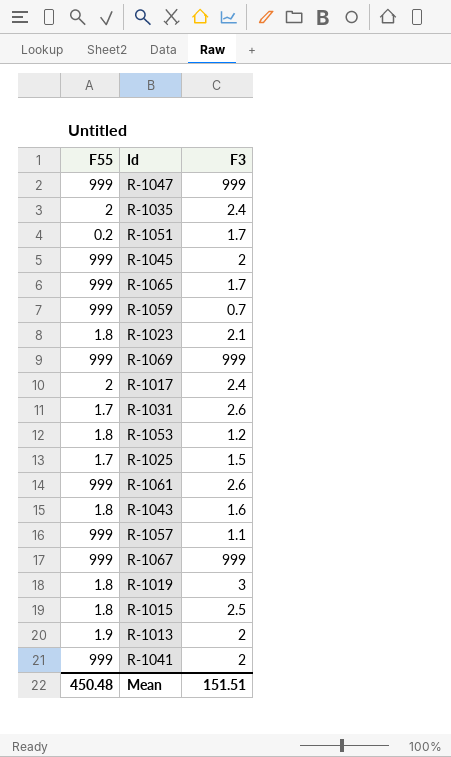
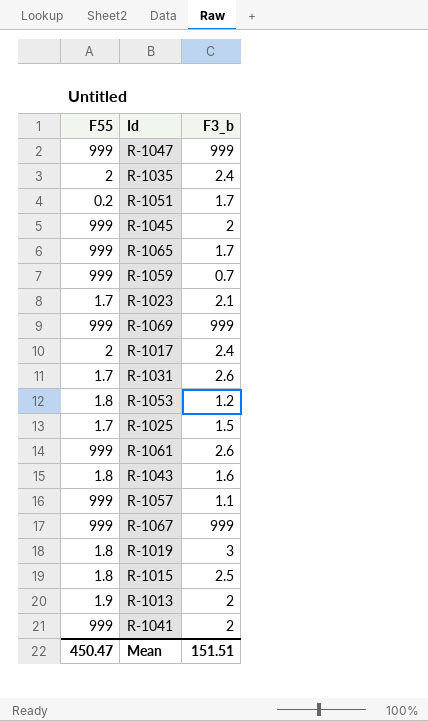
column name: F3 -> F3_b
R-1023 | F55: 1.8 -> 1.7
Mean | F55: 450.48 -> 450.47

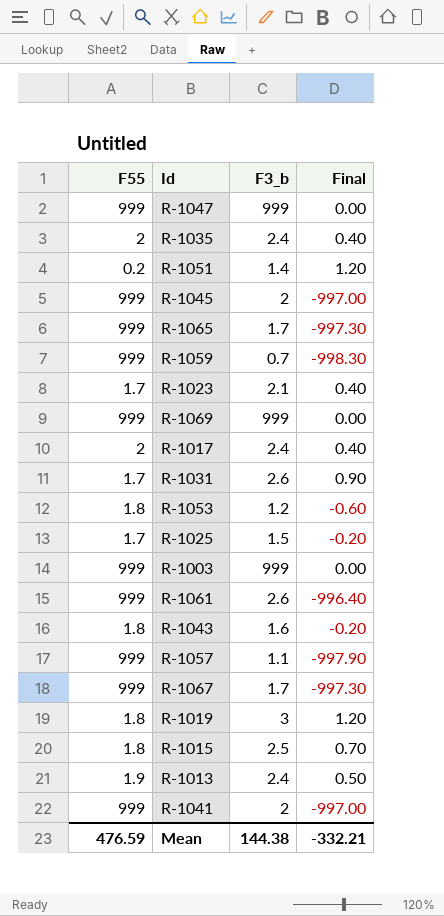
column Final | formula: none -> [F3_b] - [F55]
R-1051 | F3_b: 1.7 -> 1.4
row R-1003: none -> 999 | 999 | 0.00
R-1067 | F3_b: 999 -> 1.7
R-1013 | F3_b: 2 -> 2.4
Mean | F55: 450.47 -> 476.59
Mean | F3_b: 151.51 -> 144.38

